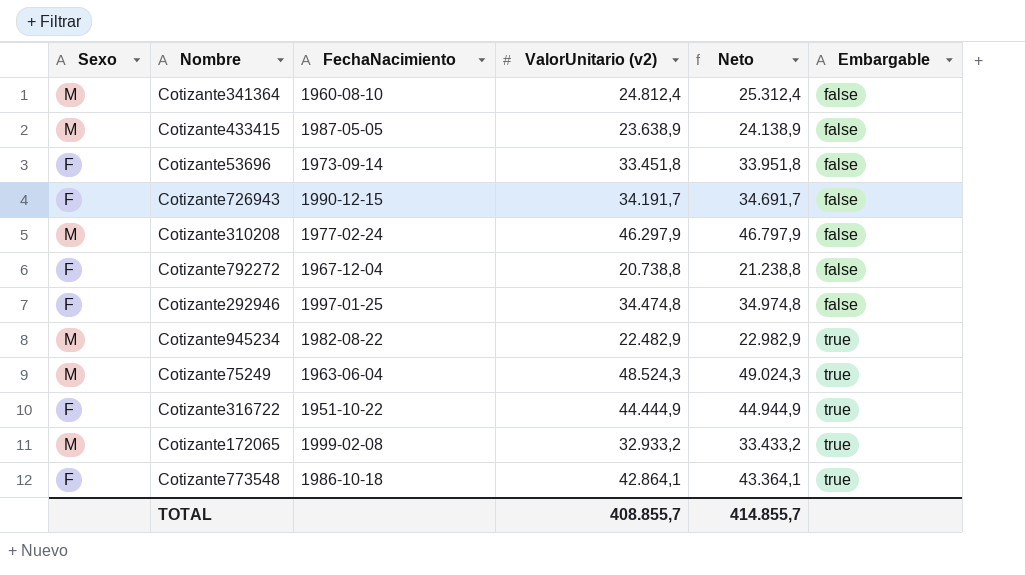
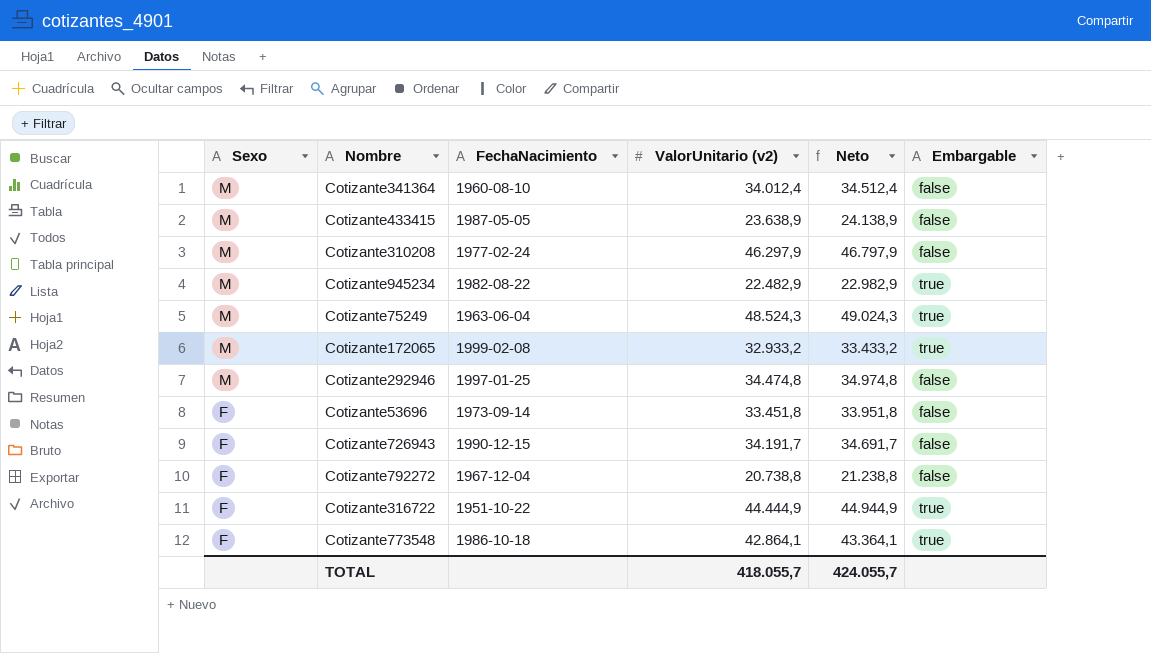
row order: Embargable ascending -> Sexo descending
Cotizante341364 | ValorUnitario (v2): 24.812,4 -> 34.012,4
Cotizante341364 | Neto: 25.312,4 -> 34.512,4
Cotizante292946 | Sexo: F -> M
TOTAL | ValorUnitario (v2): 408.855,7 -> 418.055,7
TOTAL | Neto: 414.855,7 -> 424.055,7

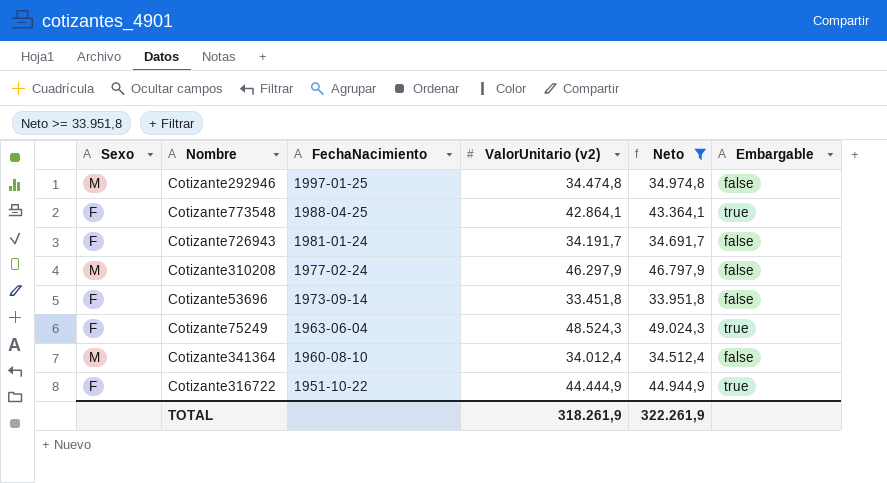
filter: none -> Neto >= 33.951,8
row order: Sexo descending -> FechaNacimiento descending
Cotizante773548 | FechaNacimiento: 1986-10-18 -> 1988-04-25
Cotizante726943 | FechaNacimiento: 1990-12-15 -> 1981-01-24
Cotizante75249 | Sexo: M -> F
TOTAL | ValorUnitario (v2): 418.055,7 -> 318.261,9
TOTAL | Neto: 424.055,7 -> 322.261,9

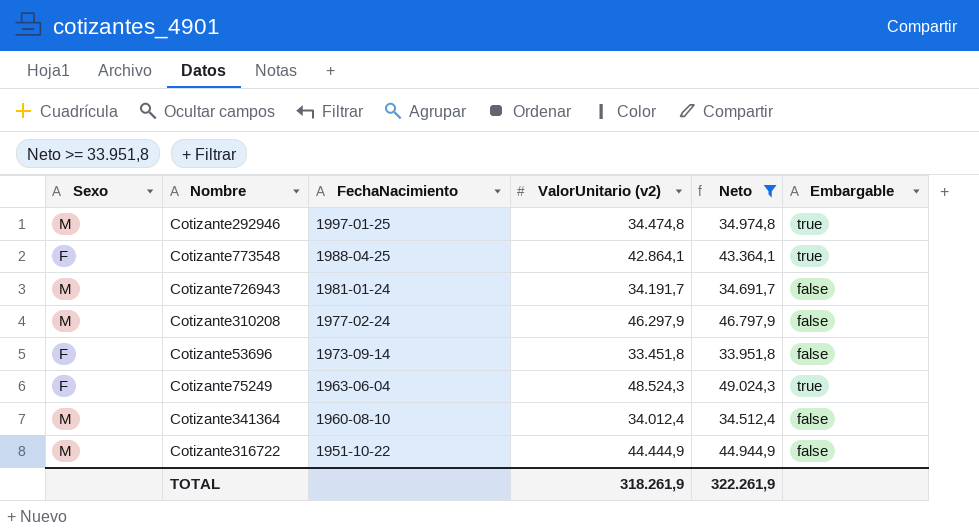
Cotizante292946 | Embargable: false -> true
Cotizante726943 | Sexo: F -> M
Cotizante316722 | Sexo: F -> M
Cotizante316722 | Embargable: true -> false

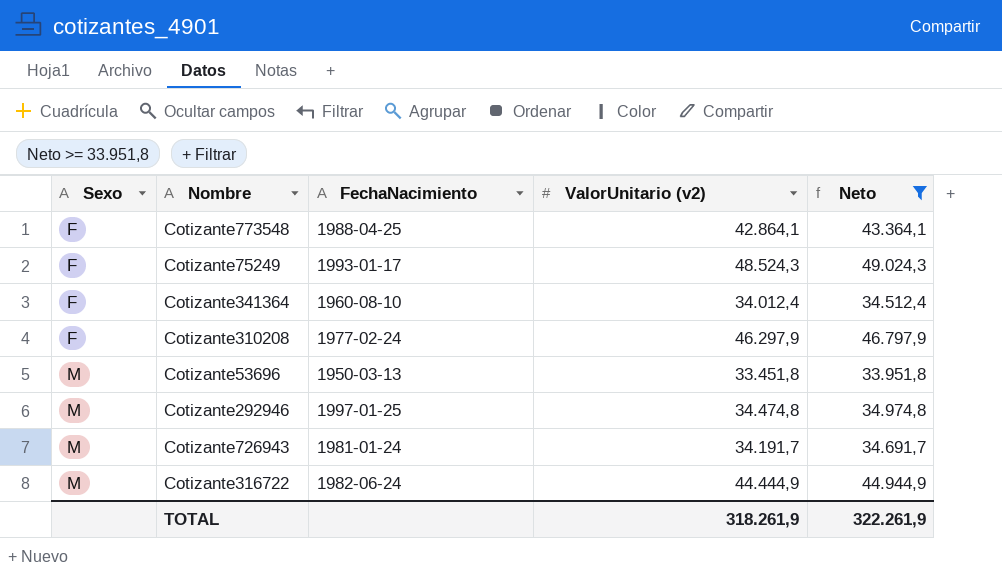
row order: FechaNacimiento descending -> Sexo ascending
column Embargable | position: 6 -> none
Cotizante75249 | FechaNacimiento: 1963-06-04 -> 1993-01-17
Cotizante341364 | Sexo: M -> F
Cotizante310208 | Sexo: M -> F
Cotizante53696 | Sexo: F -> M
Cotizante53696 | FechaNacimiento: 1973-09-14 -> 1950-03-13
Cotizante316722 | FechaNacimiento: 1951-10-22 -> 1982-06-24

